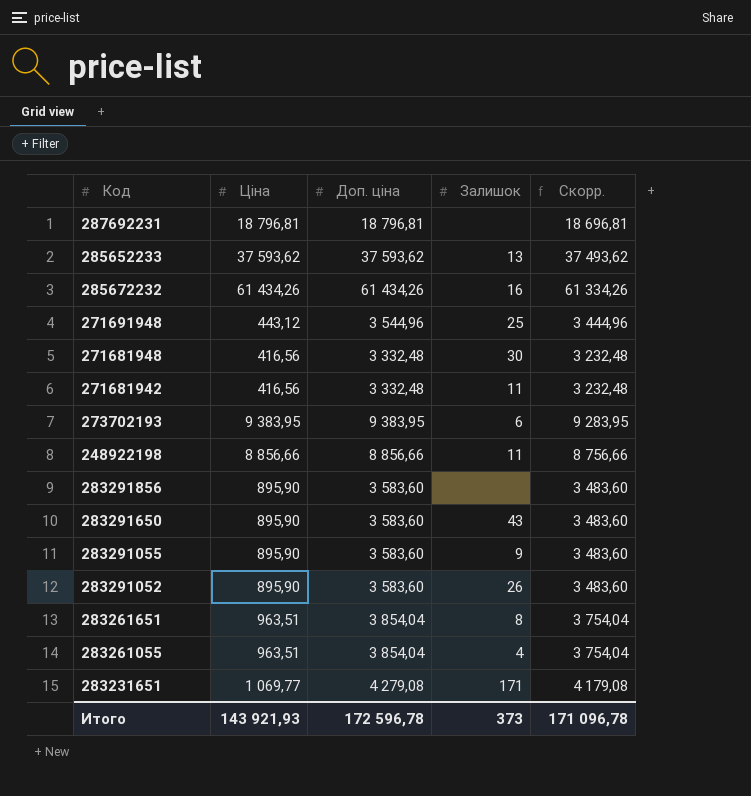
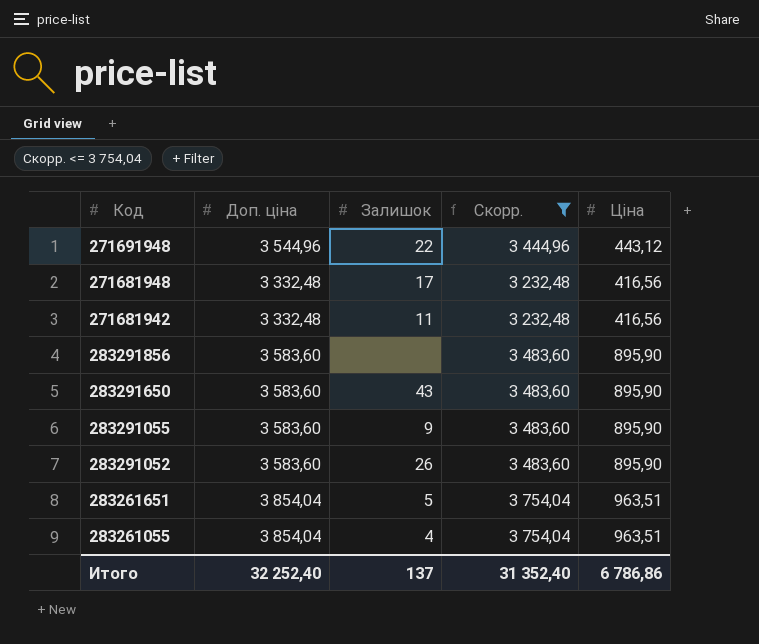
filter: none -> Скорр. <= 3 754,04
column Ціна | position: 2 -> 5
271691948 | Залишок: 25 -> 22
271681948 | Залишок: 30 -> 17
283261651 | Залишок: 8 -> 5
Итого | Доп. ціна: 172 596,78 -> 32 252,40
Итого | Залишок: 373 -> 137
Итого | Скорр.: 171 096,78 -> 31 352,40
Итого | Ціна: 143 921,93 -> 6 786,86

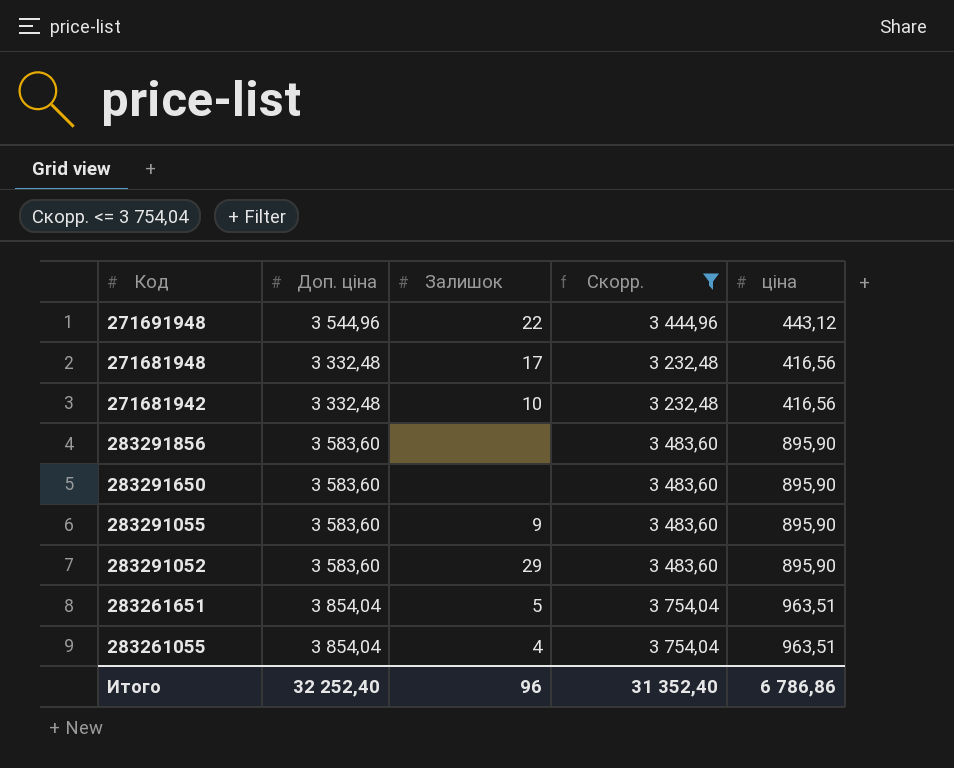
column name: Ціна -> ціна
271681942 | Залишок: 11 -> 10
283291650 | Залишок: 43 -> none
283291052 | Залишок: 26 -> 29
Итого | Залишок: 137 -> 96

